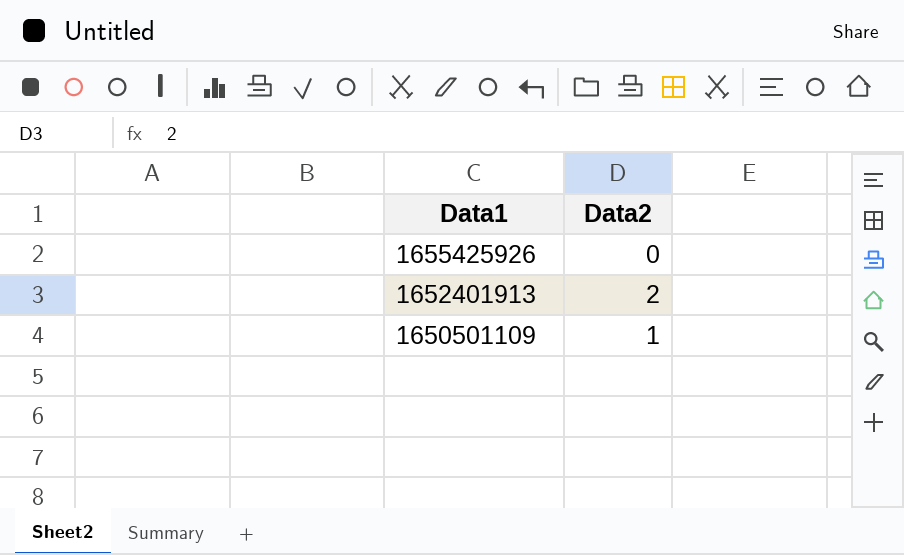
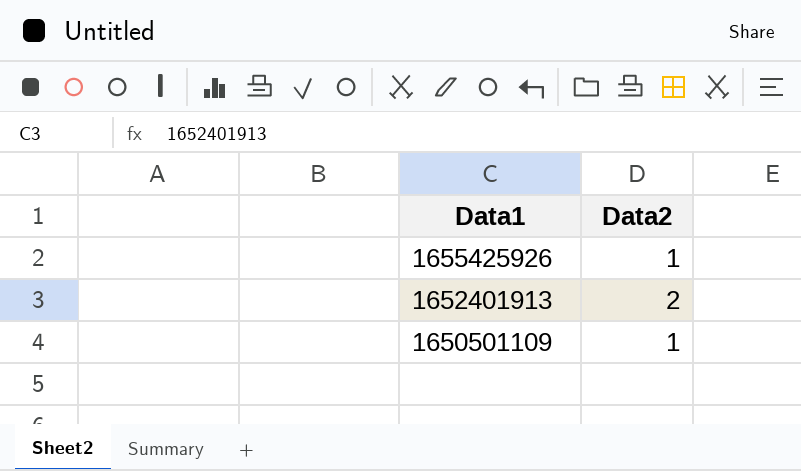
1655425926 | Data2: 0 -> 1

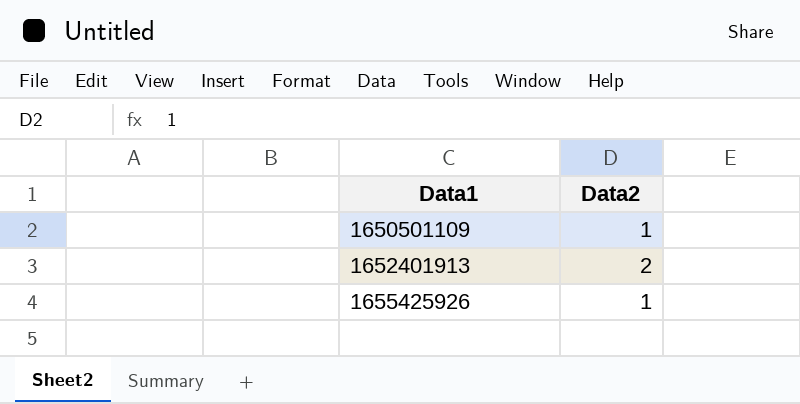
row order: Data1 descending -> Data1 ascending

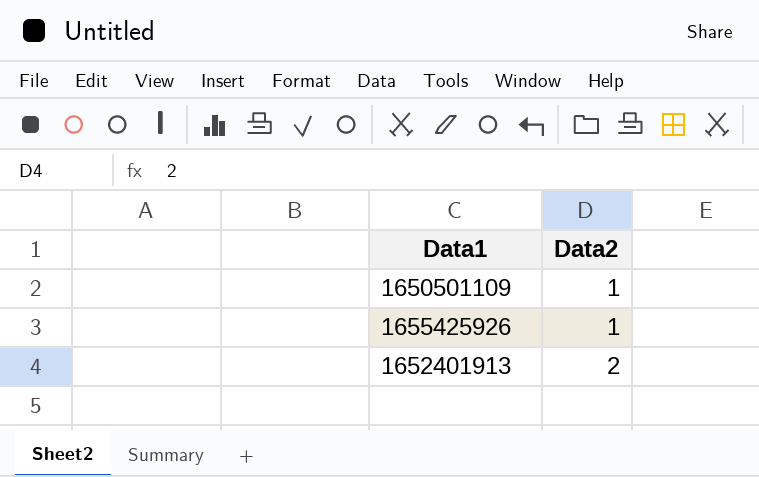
row order: Data1 ascending -> Data2 ascending

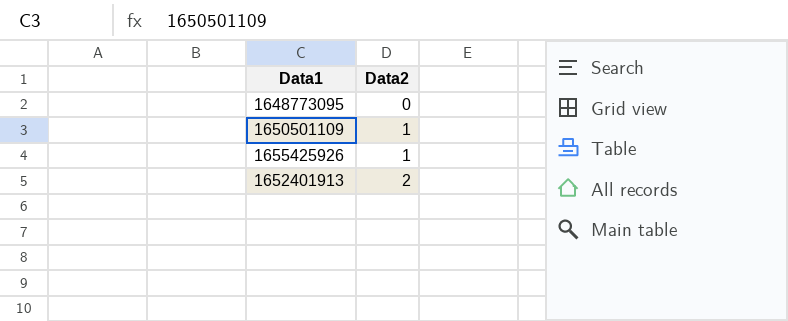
row 1648773095: none -> 0

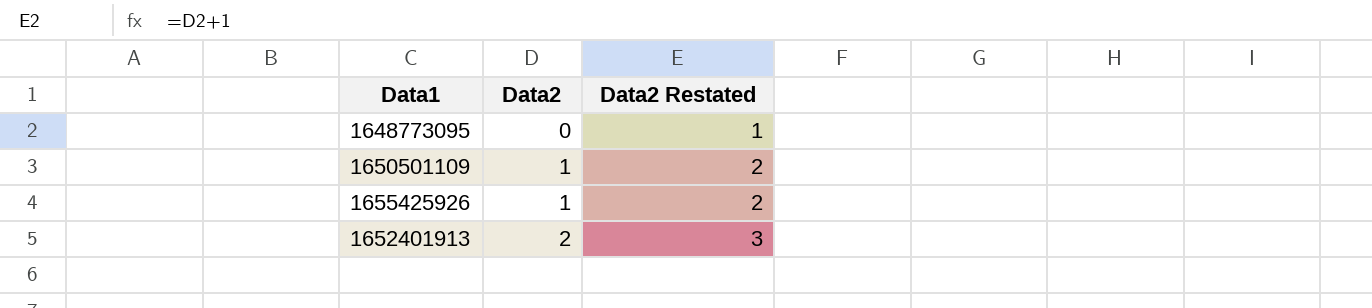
column Data2 Restated | formula: none -> [Data2] + 1

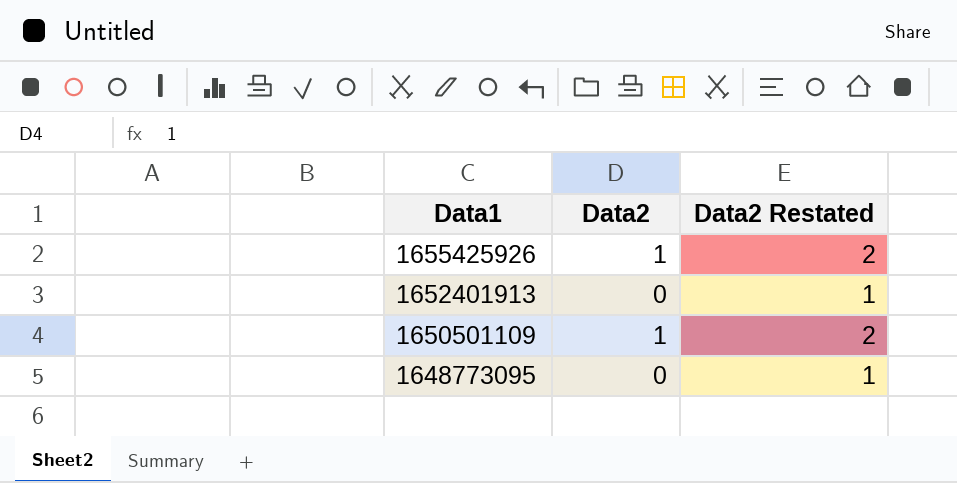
row order: Data2 ascending -> Data1 descending
1652401913 | Data2: 2 -> 0
1652401913 | Data2 Restated: 3 -> 1

